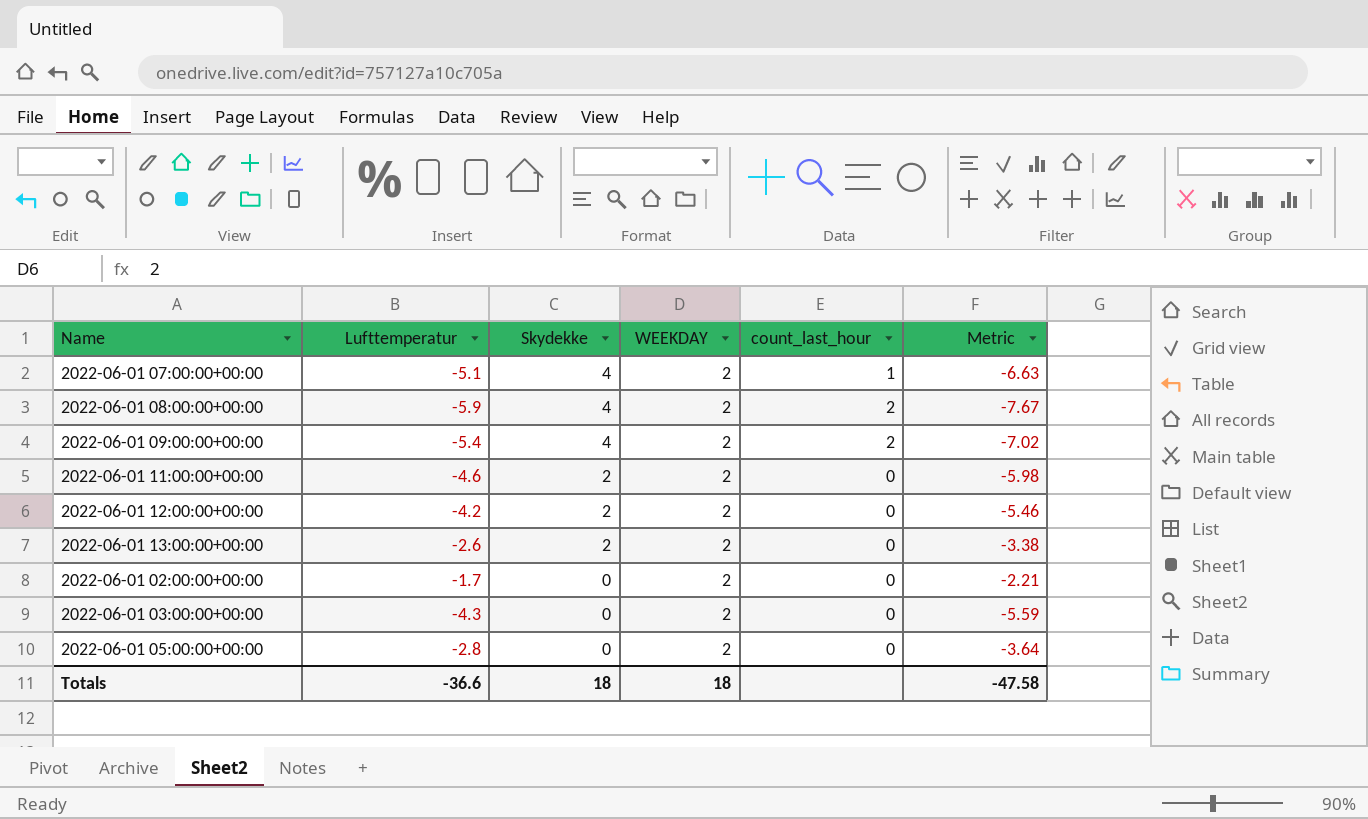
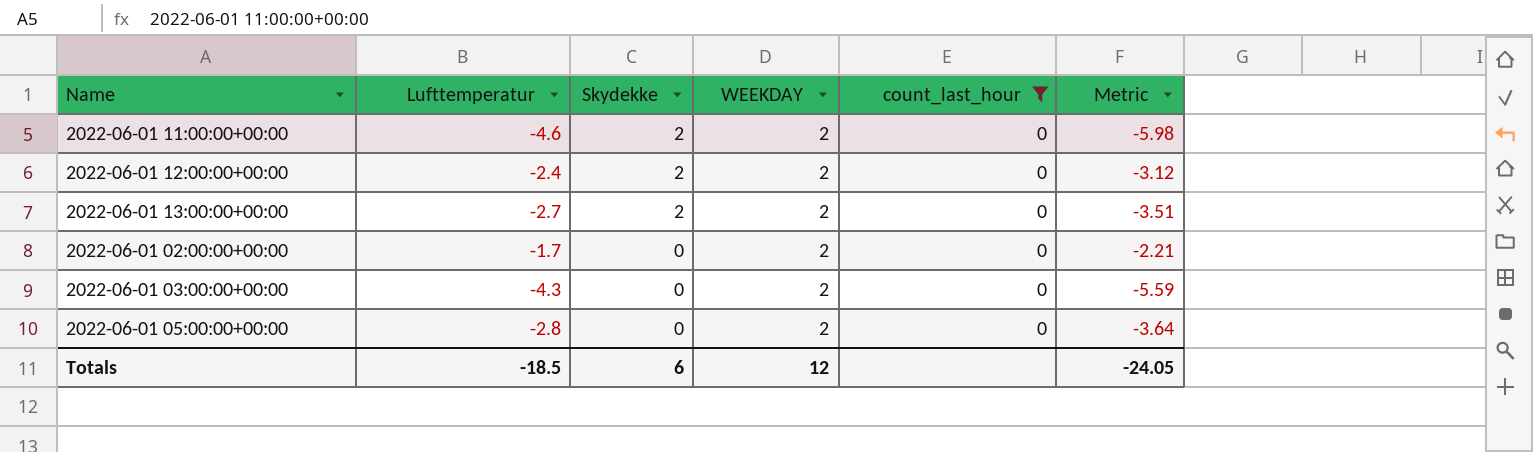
filter: none -> count_last_hour = 0
2022-06-01 12:00:00+00:00 | Lufttemperatur: -4.2 -> -2.4
2022-06-01 12:00:00+00:00 | Metric: -5.46 -> -3.12
2022-06-01 13:00:00+00:00 | Lufttemperatur: -2.6 -> -2.7
2022-06-01 13:00:00+00:00 | Metric: -3.38 -> -3.51
Totals | Lufttemperatur: -36.6 -> -18.5
Totals | Skydekke: 18 -> 6
Totals | WEEKDAY: 18 -> 12
Totals | Metric: -47.58 -> -24.05

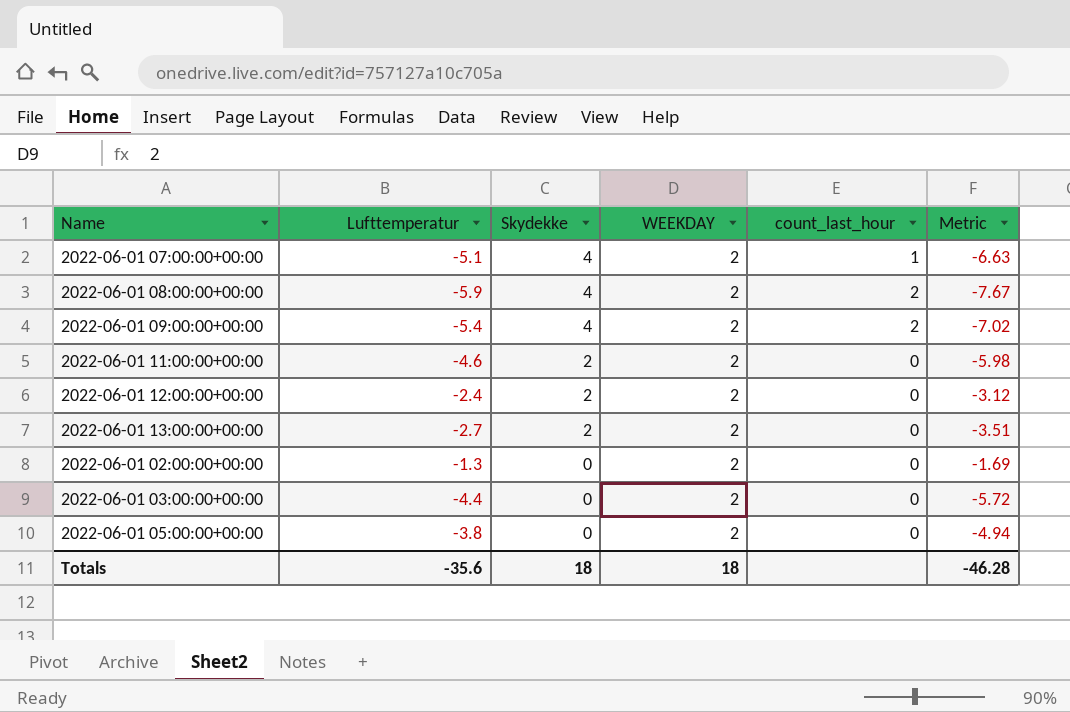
filter: count_last_hour = 0 -> none
2022-06-01 02:00:00+00:00 | Lufttemperatur: -1.7 -> -1.3
2022-06-01 02:00:00+00:00 | Metric: -2.21 -> -1.69
2022-06-01 03:00:00+00:00 | Lufttemperatur: -4.3 -> -4.4
2022-06-01 03:00:00+00:00 | Metric: -5.59 -> -5.72
2022-06-01 05:00:00+00:00 | Lufttemperatur: -2.8 -> -3.8
2022-06-01 05:00:00+00:00 | Metric: -3.64 -> -4.94
Totals | Lufttemperatur: -18.5 -> -35.6
Totals | Skydekke: 6 -> 18
Totals | WEEKDAY: 12 -> 18
Totals | Metric: -24.05 -> -46.28

